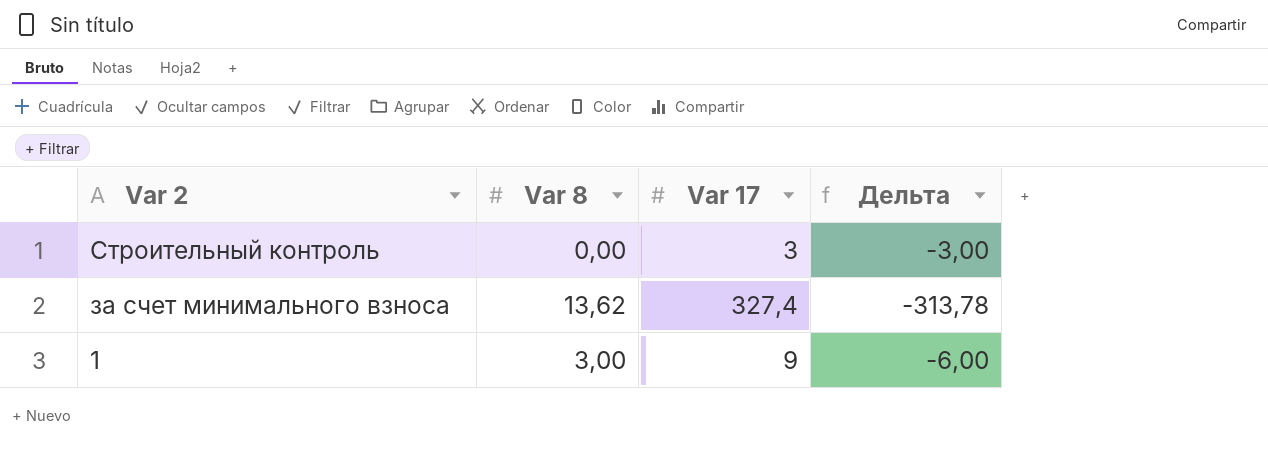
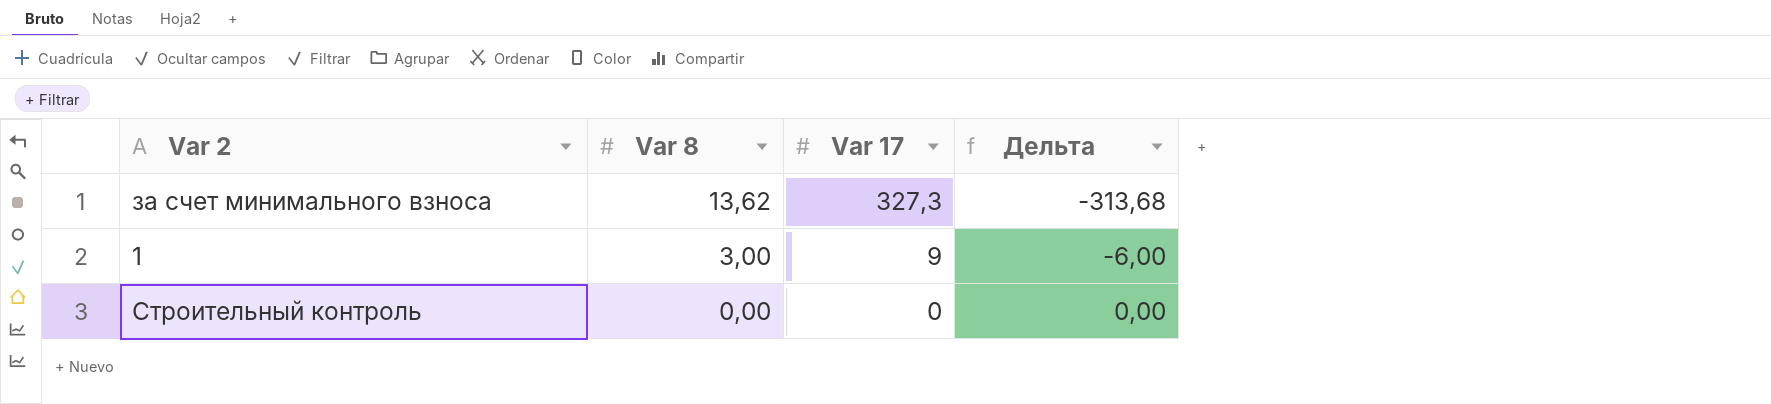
row order: Var 2 descending -> Var 8 descending
за счет минимального взноса | Var 17: 327,4 -> 327,3
за счет минимального взноса | Дельта: -313,78 -> -313,68
Строительный контроль | Var 17: 3 -> 0
Строительный контроль | Дельта: -3,00 -> 0,00

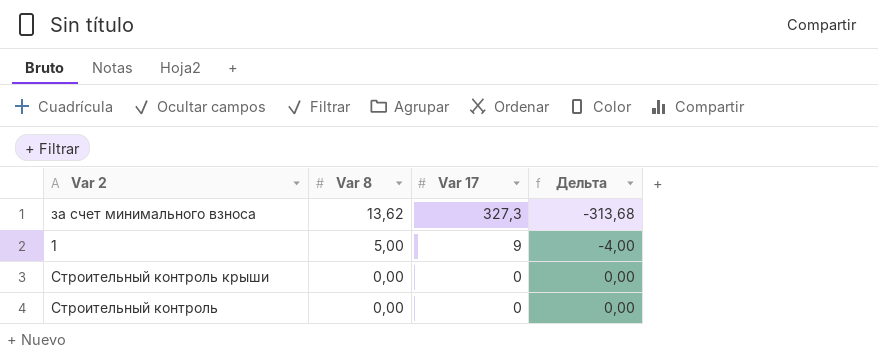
1 | Var 8: 3,00 -> 5,00
1 | Дельта: -6,00 -> -4,00
row Строительный контроль крыши: none -> 0,00 | 0 | 0,00

